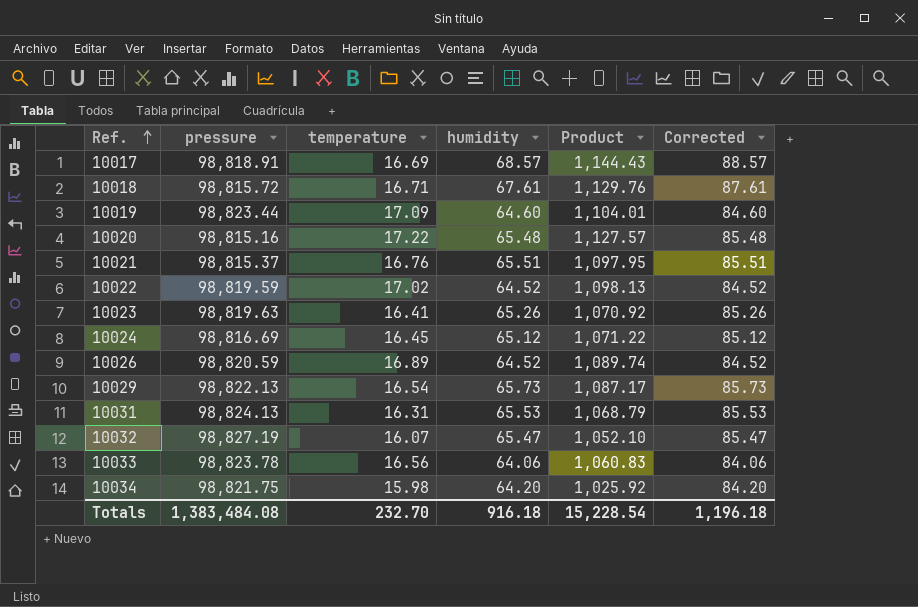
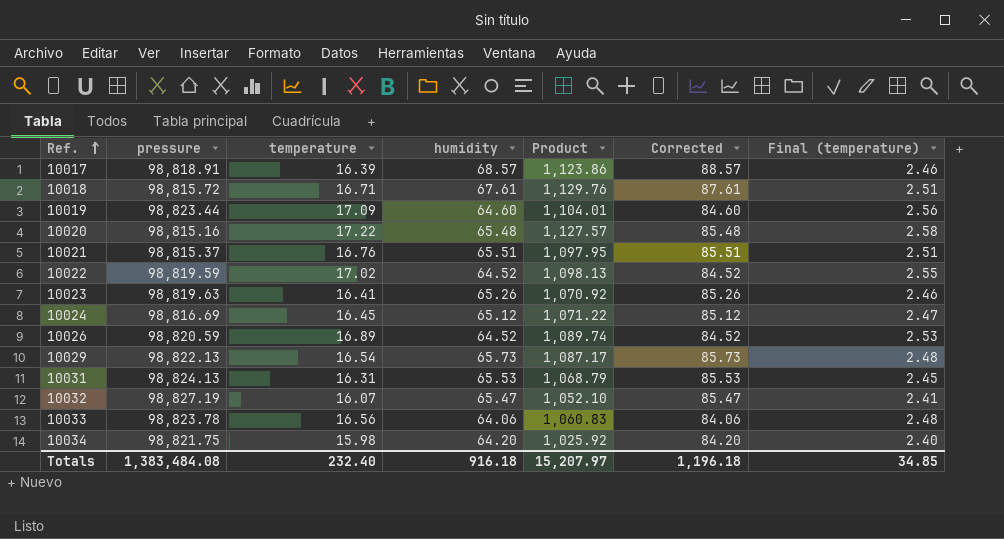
column Final (temperature) | formula: none -> [temperature] * 0.15
10017 | temperature: 16.69 -> 16.39
10017 | Product: 1,144.43 -> 1,123.86
Totals | temperature: 232.70 -> 232.40
Totals | Product: 15,228.54 -> 15,207.97

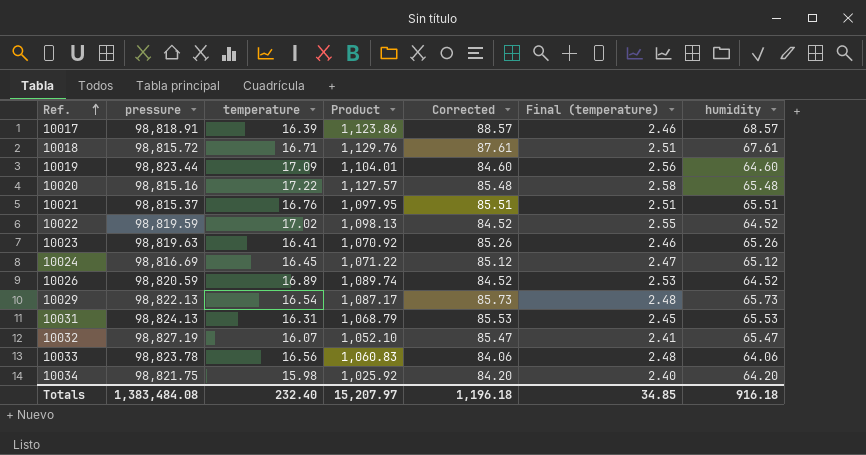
column humidity | position: 4 -> 7

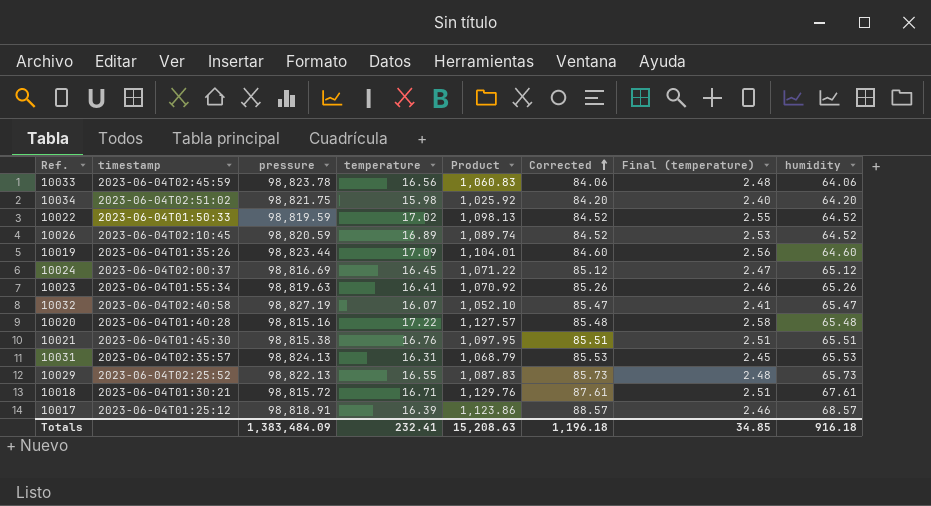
row order: Ref. ascending -> Corrected ascending
column timestamp | position: none -> 2
10021 | pressure: 98,815.37 -> 98,815.38
10029 | temperature: 16.54 -> 16.55
10029 | Product: 1,087.17 -> 1,087.83
Totals | pressure: 1,383,484.08 -> 1,383,484.09
Totals | temperature: 232.40 -> 232.41
Totals | Product: 15,207.97 -> 15,208.63

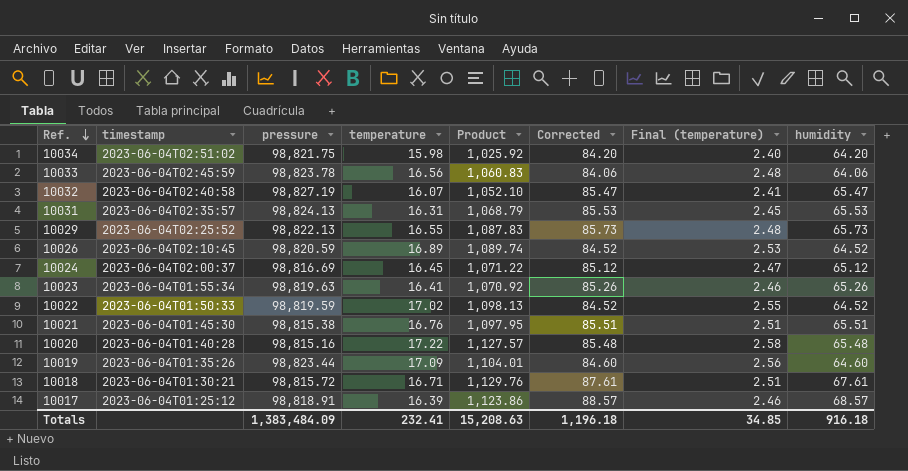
row order: Corrected ascending -> Ref. descending

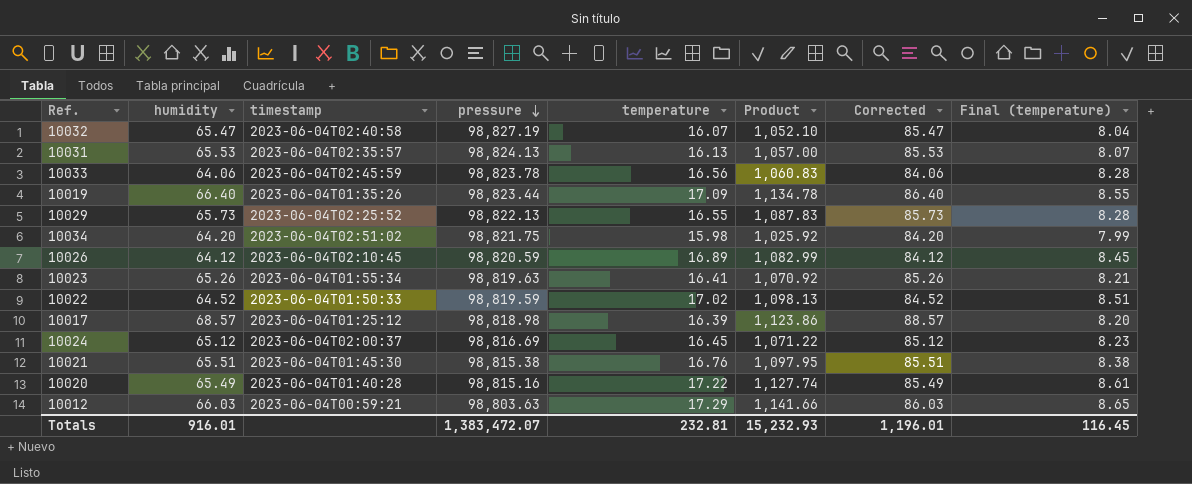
row order: Ref. descending -> pressure descending
column humidity | position: 8 -> 2
column Final (temperature) | formula: [temperature] * 0.15 -> [temperature] * 0.5
row 10018: 2023-06-04T01:30:21 | 98,815.72 | 16.71 | 1,129.76 | 87.61 | 2.51 | 67.61 -> none
10031 | temperature: 16.31 -> 16.13
10031 | Product: 1,068.79 -> 1,057.00
10019 | humidity: 64.60 -> 66.40
10019 | Product: 1,104.01 -> 1,134.78
10019 | Corrected: 84.60 -> 86.40
10026 | humidity: 64.52 -> 64.12
10026 | Product: 1,089.74 -> 1,082.99
10026 | Corrected: 84.52 -> 84.12
10017 | pressure: 98,818.91 -> 98,818.98
10020 | humidity: 65.48 -> 65.49
10020 | Product: 1,127.57 -> 1,127.74
10020 | Corrected: 85.48 -> 85.49
row 10012: none -> 66.03 | 2023-06-04T00:59:21 | 98,803.63 | 17.29 | 1,141.66 | 86.03 | 8.65
Totals | humidity: 916.18 -> 916.01
Totals | pressure: 1,383,484.09 -> 1,383,472.07
Totals | temperature: 232.41 -> 232.81
Totals | Product: 15,208.63 -> 15,232.93
Totals | Corrected: 1,196.18 -> 1,196.01
Totals | Final (temperature): 34.85 -> 116.45

